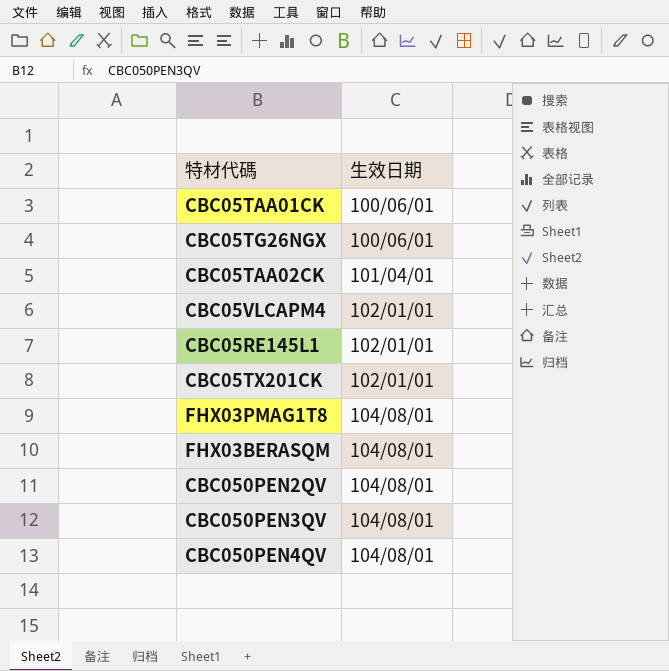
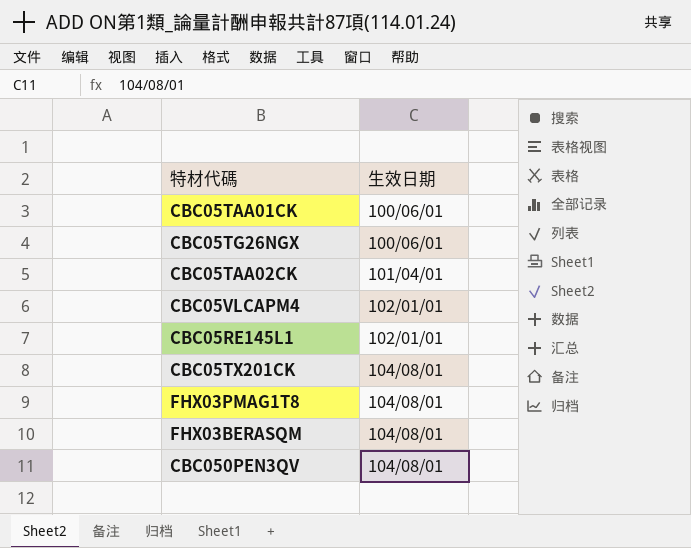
row CBC050PEN2QV: 104/08/01 -> none
row CBC050PEN4QV: 104/08/01 -> none
CBC05TX201CK | 生效日期: 102/01/01 -> 104/08/01

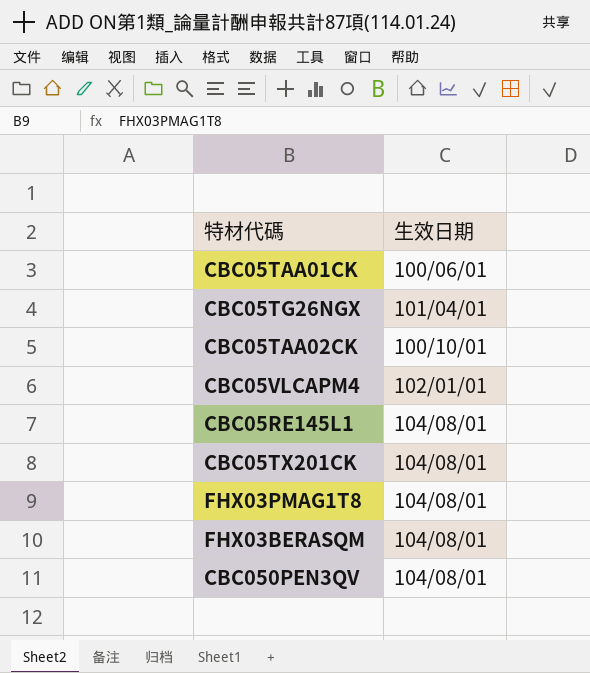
CBC05TG26NGX | 生效日期: 100/06/01 -> 101/04/01
CBC05TAA02CK | 生效日期: 101/04/01 -> 100/10/01
CBC05RE145L1 | 生效日期: 102/01/01 -> 104/08/01

